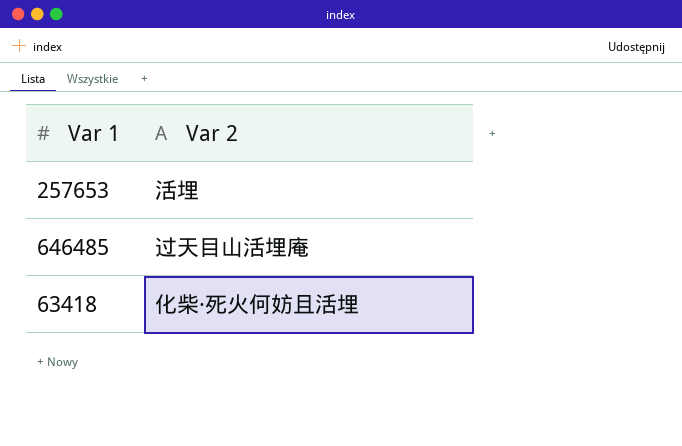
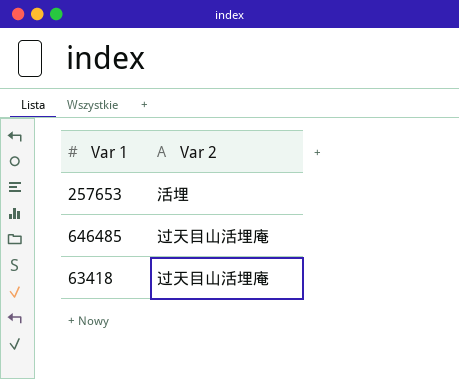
63418 | Var 2: 化柴·死火何妨且活埋 -> 过天目山活埋庵

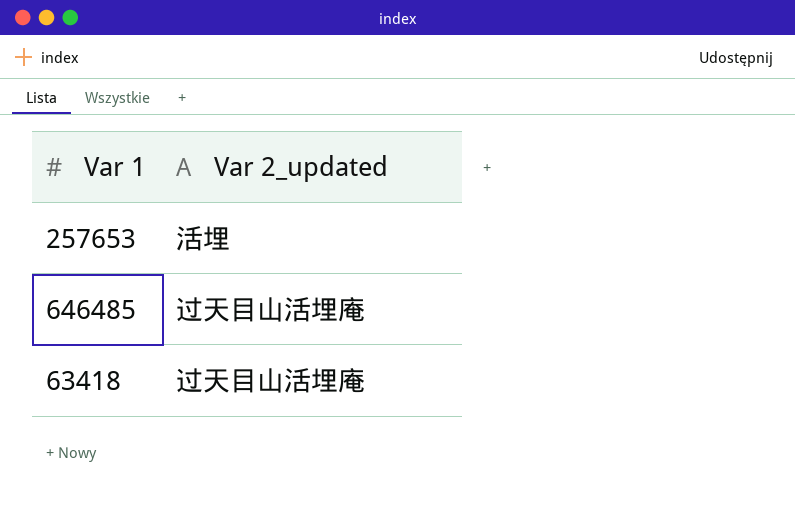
column name: Var 2 -> Var 2_updated

